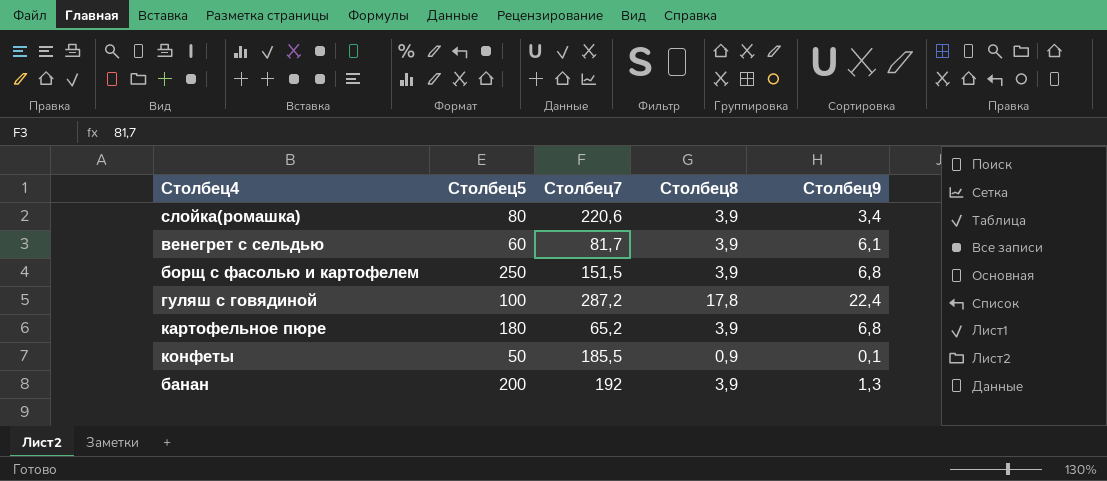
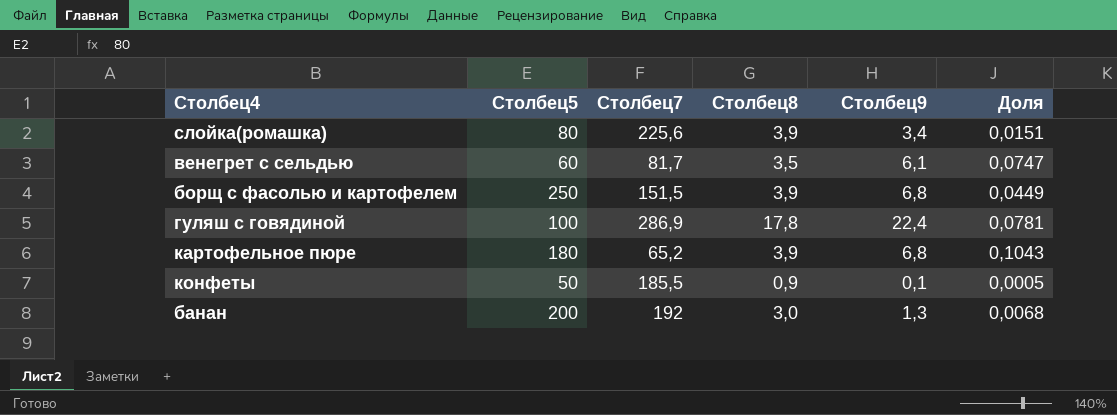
column Доля | formula: none -> [Столбец9] / [Столбец7]
слойка(ромашка) | Столбец7: 220,6 -> 225,6
венегрет с сельдью | Столбец8: 3,9 -> 3,5
гуляш с говядиной | Столбец7: 287,2 -> 286,9
банан | Столбец8: 3,9 -> 3,0

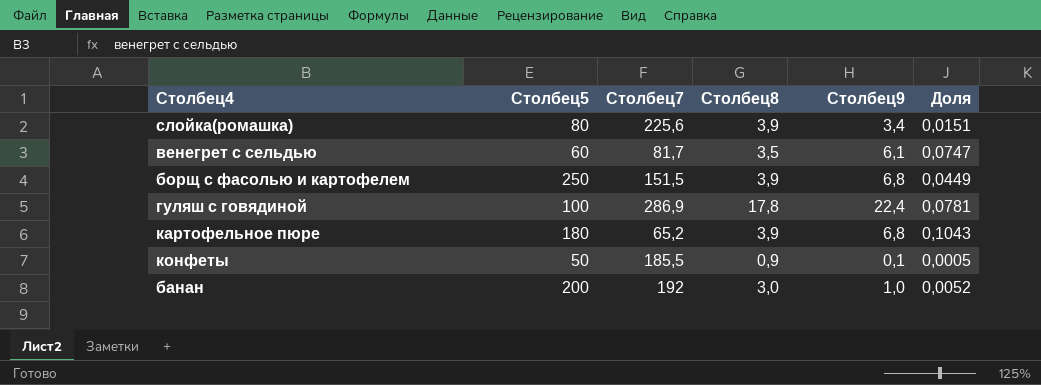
банан | Столбец9: 1,3 -> 1,0
банан | Доля: 0,0068 -> 0,0052

